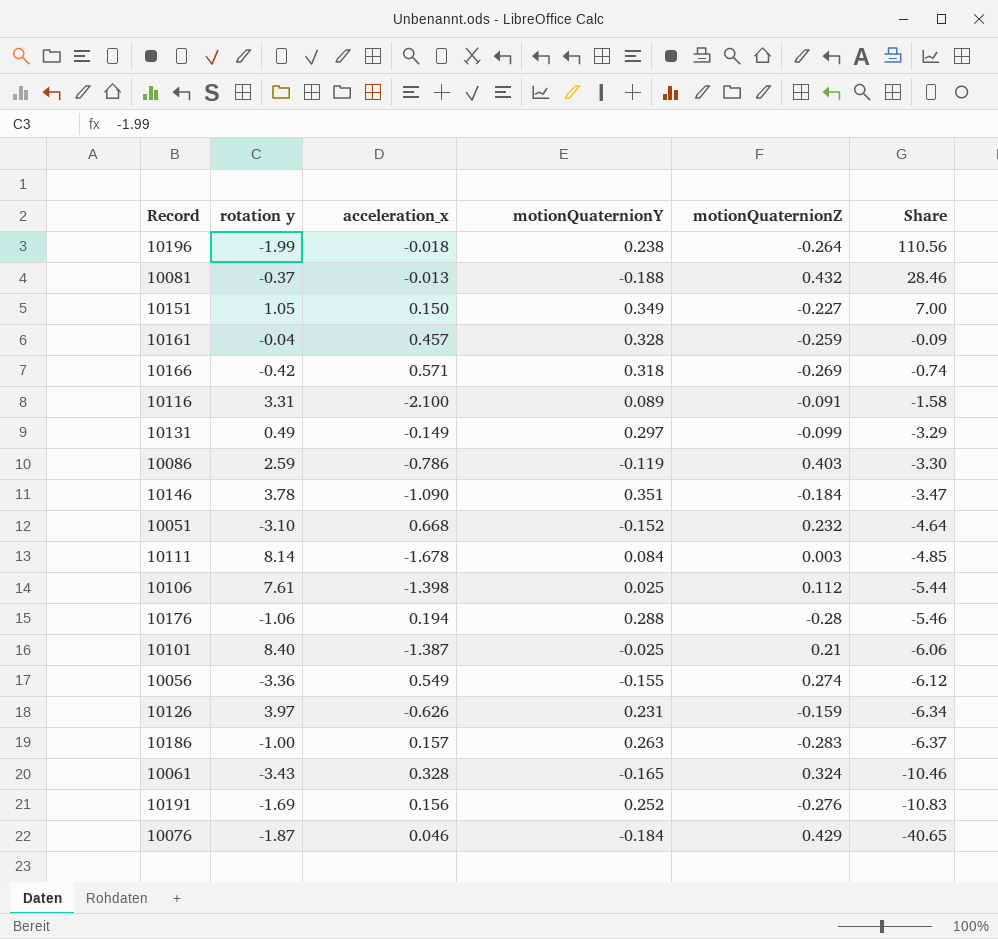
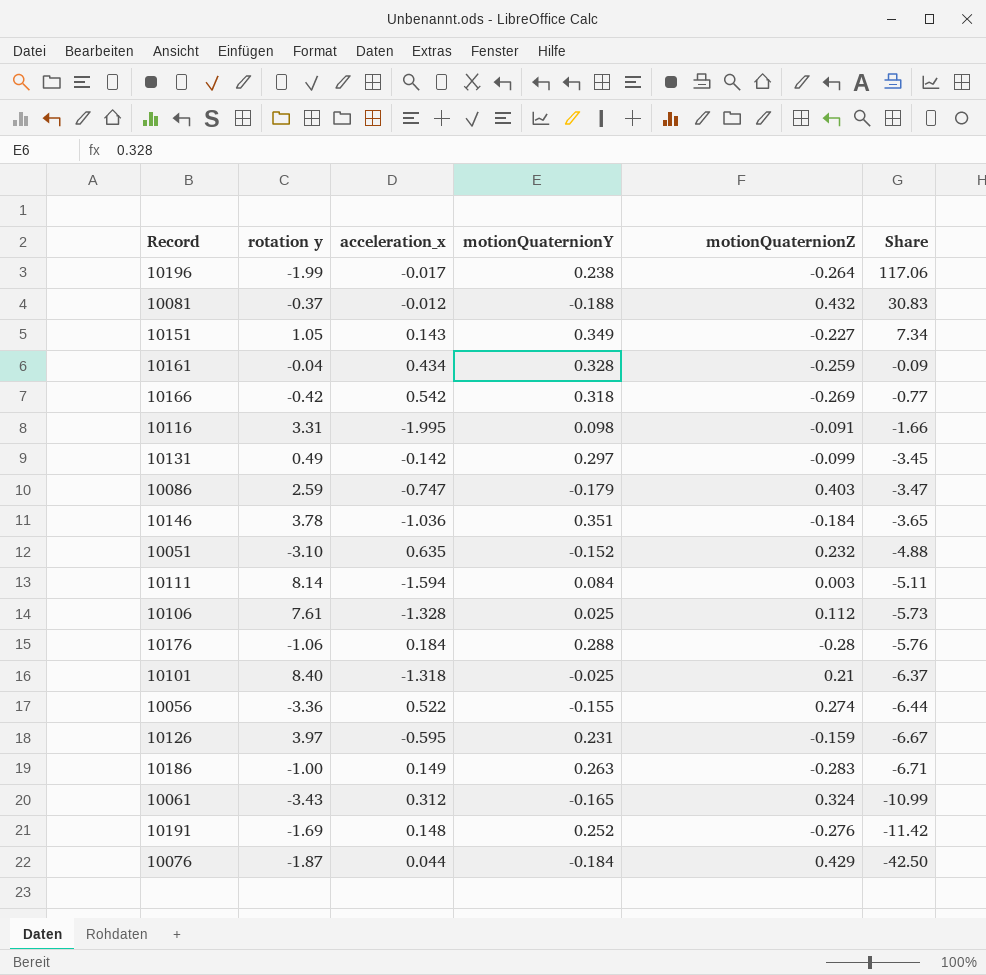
10196 | acceleration_x: -0.018 -> -0.017
10196 | Share: 110.56 -> 117.06
10081 | acceleration_x: -0.013 -> -0.012
10081 | Share: 28.46 -> 30.83
10151 | acceleration_x: 0.150 -> 0.143
10151 | Share: 7.00 -> 7.34
10161 | acceleration_x: 0.457 -> 0.434
10166 | acceleration_x: 0.571 -> 0.542
10166 | Share: -0.74 -> -0.77
10116 | acceleration_x: -2.100 -> -1.995
10116 | motionQuaternionY: 0.089 -> 0.098
10116 | Share: -1.58 -> -1.66
10131 | acceleration_x: -0.149 -> -0.142
10131 | Share: -3.29 -> -3.45
10086 | acceleration_x: -0.786 -> -0.747
10086 | motionQuaternionY: -0.119 -> -0.179
10086 | Share: -3.30 -> -3.47
10146 | acceleration_x: -1.090 -> -1.036
10146 | Share: -3.47 -> -3.65
10051 | acceleration_x: 0.668 -> 0.635
10051 | Share: -4.64 -> -4.88
10111 | acceleration_x: -1.678 -> -1.594
10111 | Share: -4.85 -> -5.11
10106 | acceleration_x: -1.398 -> -1.328
10106 | Share: -5.44 -> -5.73
10176 | acceleration_x: 0.194 -> 0.184
10176 | Share: -5.46 -> -5.76
10101 | acceleration_x: -1.387 -> -1.318
10101 | Share: -6.06 -> -6.37
10056 | acceleration_x: 0.549 -> 0.522
10056 | Share: -6.12 -> -6.44
10126 | acceleration_x: -0.626 -> -0.595
10126 | Share: -6.34 -> -6.67
10186 | acceleration_x: 0.157 -> 0.149
10186 | Share: -6.37 -> -6.71
10061 | acceleration_x: 0.328 -> 0.312
10061 | Share: -10.46 -> -10.99
10191 | acceleration_x: 0.156 -> 0.148
10191 | Share: -10.83 -> -11.42
10076 | acceleration_x: 0.046 -> 0.044
10076 | Share: -40.65 -> -42.50

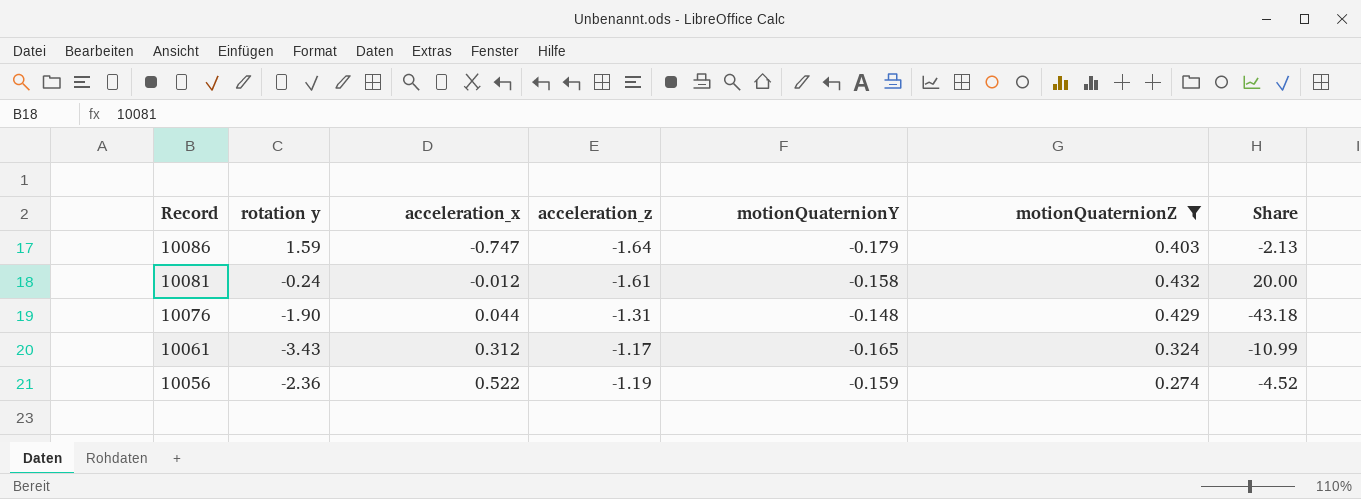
filter: none -> motionQuaternionZ >= 0.274
row order: Share descending -> Record descending
column acceleration_z | position: none -> 4
10086 | rotation y: 2.59 -> 1.59
10086 | Share: -3.47 -> -2.13
10081 | rotation y: -0.37 -> -0.24
10081 | motionQuaternionY: -0.188 -> -0.158
10081 | Share: 30.83 -> 20.00
10076 | rotation y: -1.87 -> -1.90
10076 | motionQuaternionY: -0.184 -> -0.148
10076 | Share: -42.50 -> -43.18
10056 | rotation y: -3.36 -> -2.36
10056 | motionQuaternionY: -0.155 -> -0.159
10056 | Share: -6.44 -> -4.52

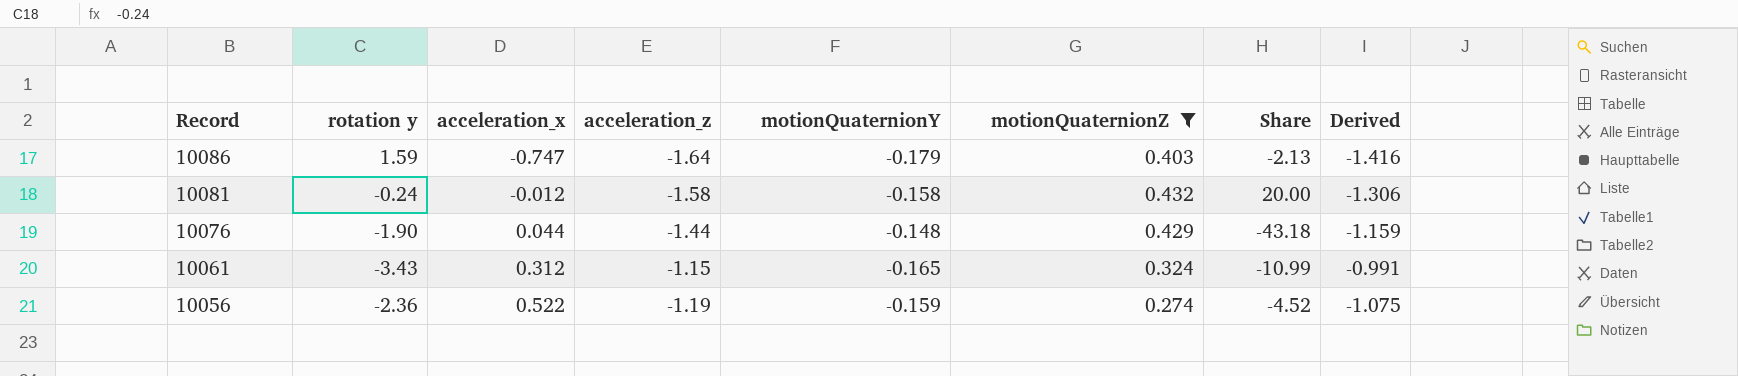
column Derived | formula: none -> [acceleration_z] + [motionQuaternionY] + [motionQuaternionZ]
10081 | acceleration_z: -1.61 -> -1.58
10076 | acceleration_z: -1.31 -> -1.44
10061 | acceleration_z: -1.17 -> -1.15

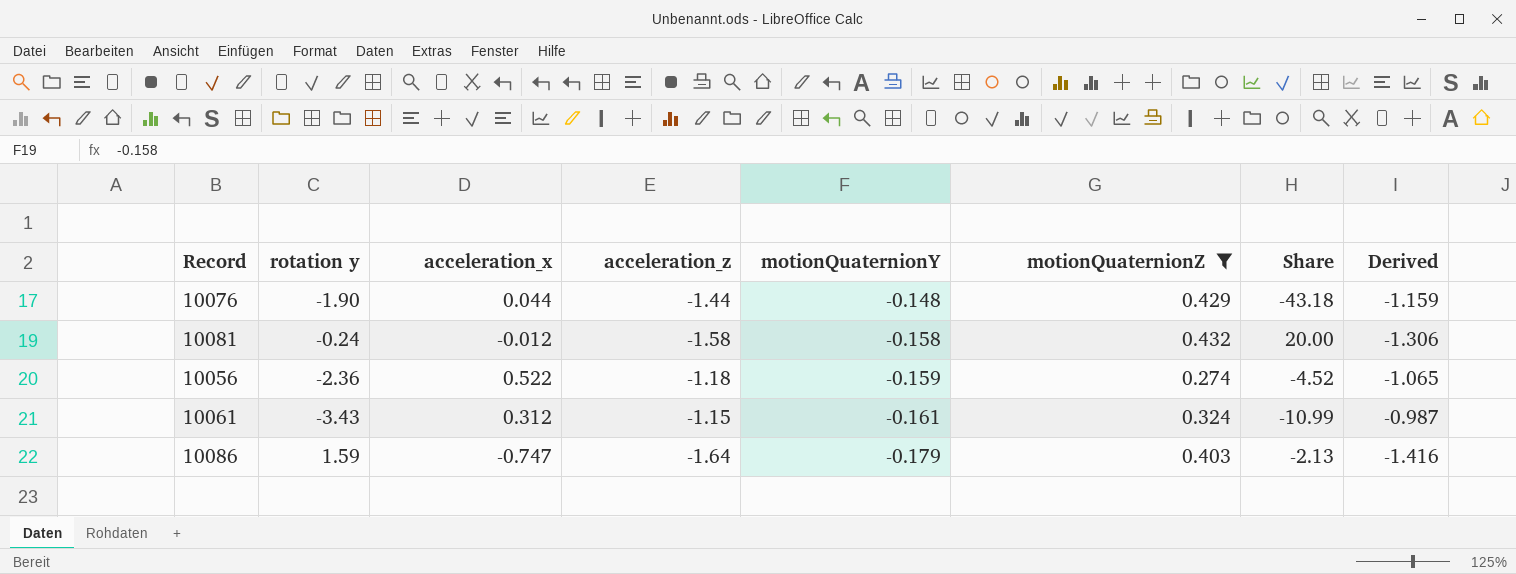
row order: Record descending -> motionQuaternionY descending
10056 | acceleration_z: -1.19 -> -1.18
10056 | Derived: -1.075 -> -1.065
10061 | motionQuaternionY: -0.165 -> -0.161
10061 | Derived: -0.991 -> -0.987

